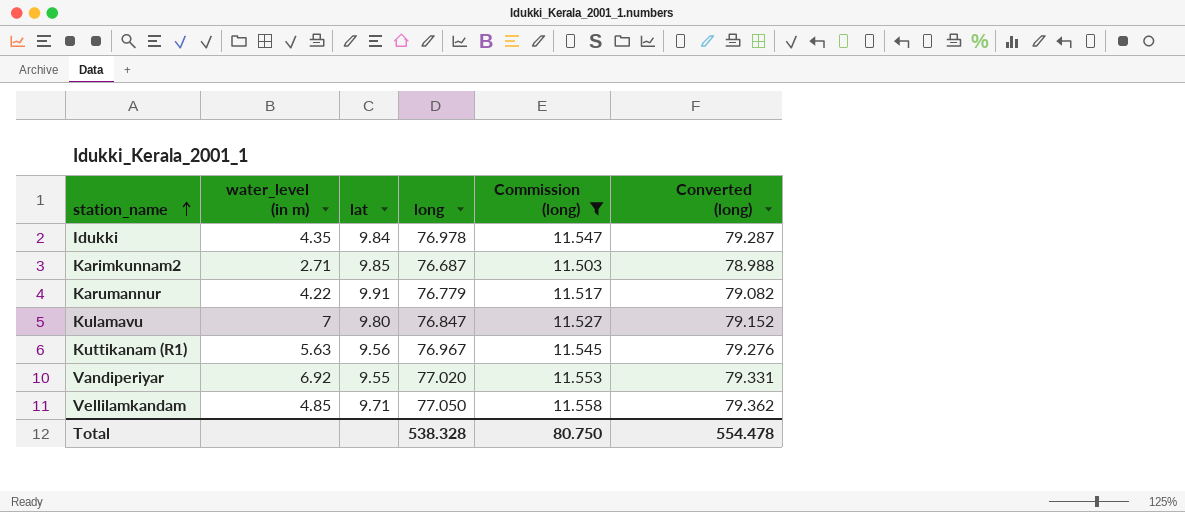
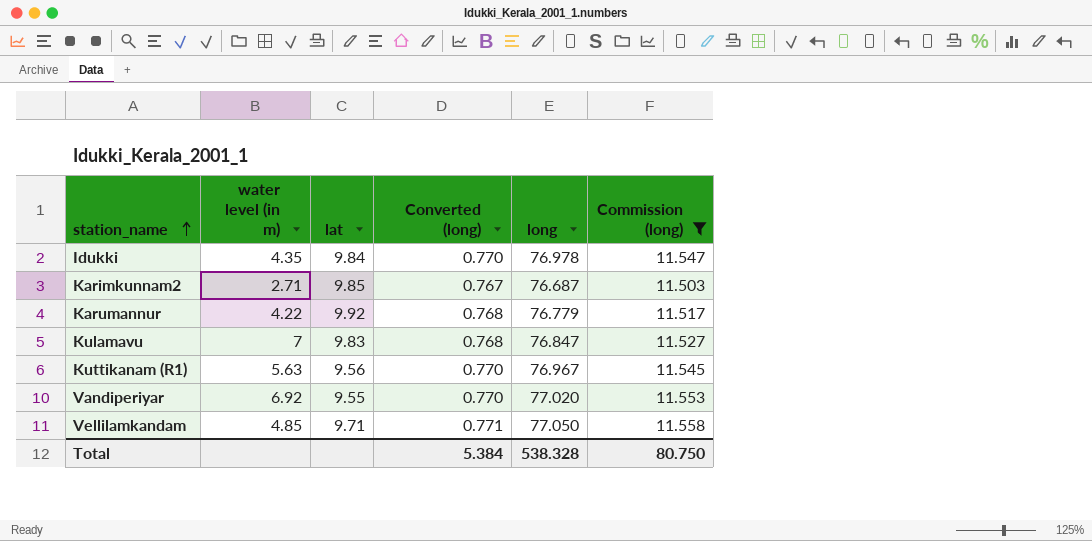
column name: water_level (in m) -> water level (in m)
column Converted (long) | formula: [long] * 1.03 -> [long] * 0.01
column Converted (long) | position: 6 -> 4
Karumannur | lat: 9.91 -> 9.92
Kulamavu | lat: 9.80 -> 9.83
Total | Converted (long): 554.478 -> 5.384

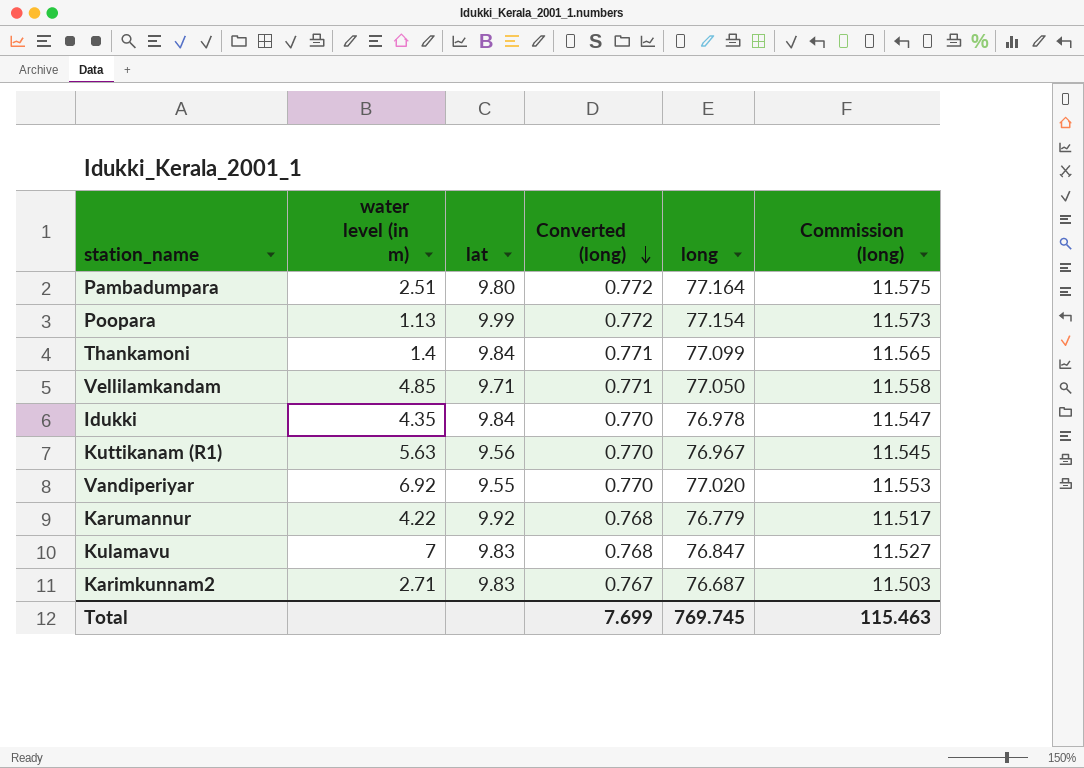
filter: Commission (long) <= 11.558 -> none
row order: station_name ascending -> Converted (long) descending
Karimkunnam2 | lat: 9.85 -> 9.83
Total | Converted (long): 5.384 -> 7.699
Total | long: 538.328 -> 769.745
Total | Commission (long): 80.750 -> 115.463

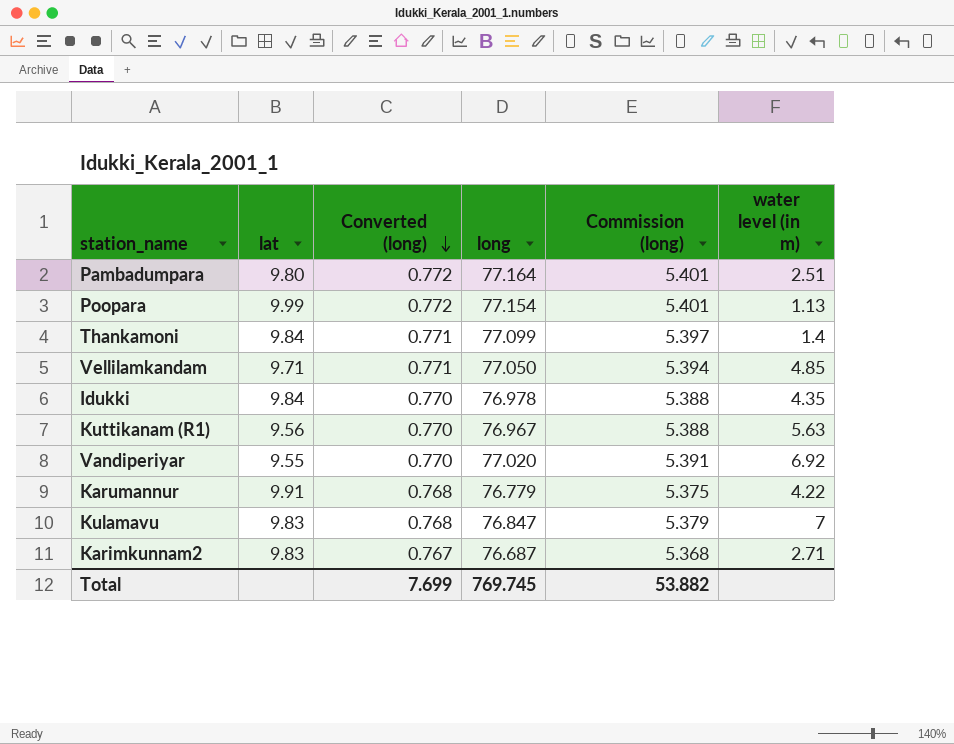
column Commission (long) | formula: [long] * 0.15 -> [long] * 0.07
column water level (in m) | position: 2 -> 6
Karumannur | lat: 9.92 -> 9.91
Total | Commission (long): 115.463 -> 53.882

